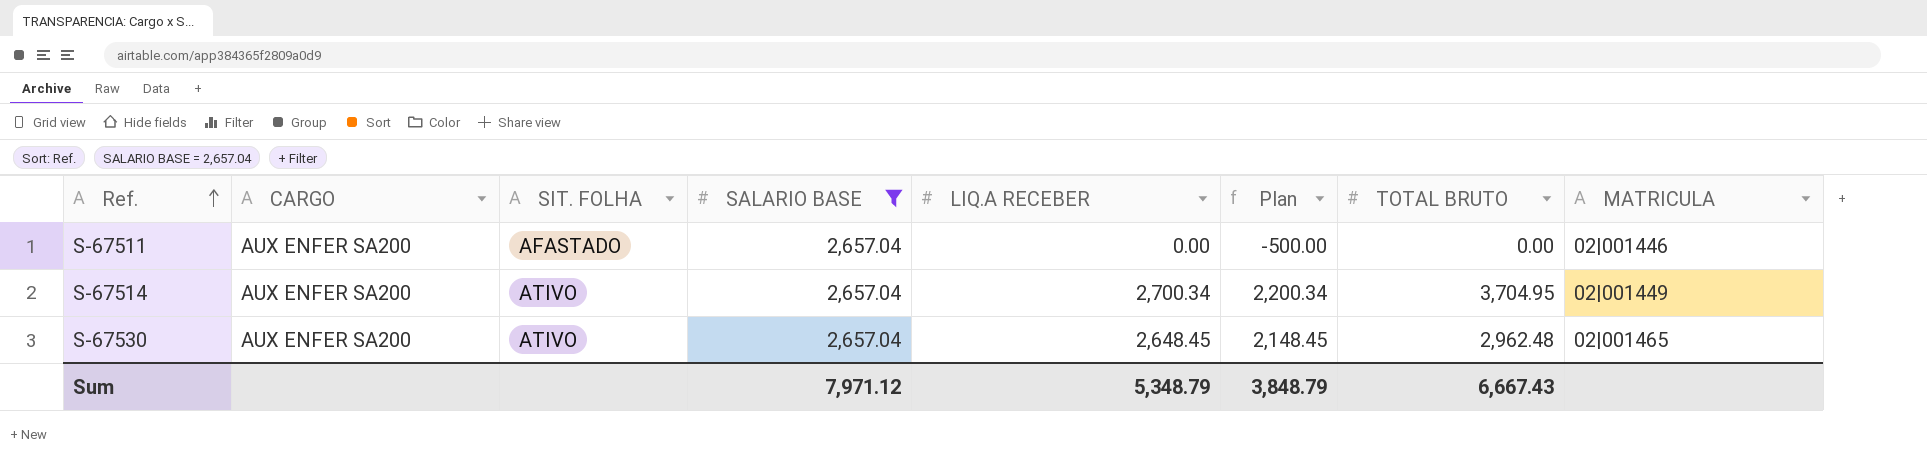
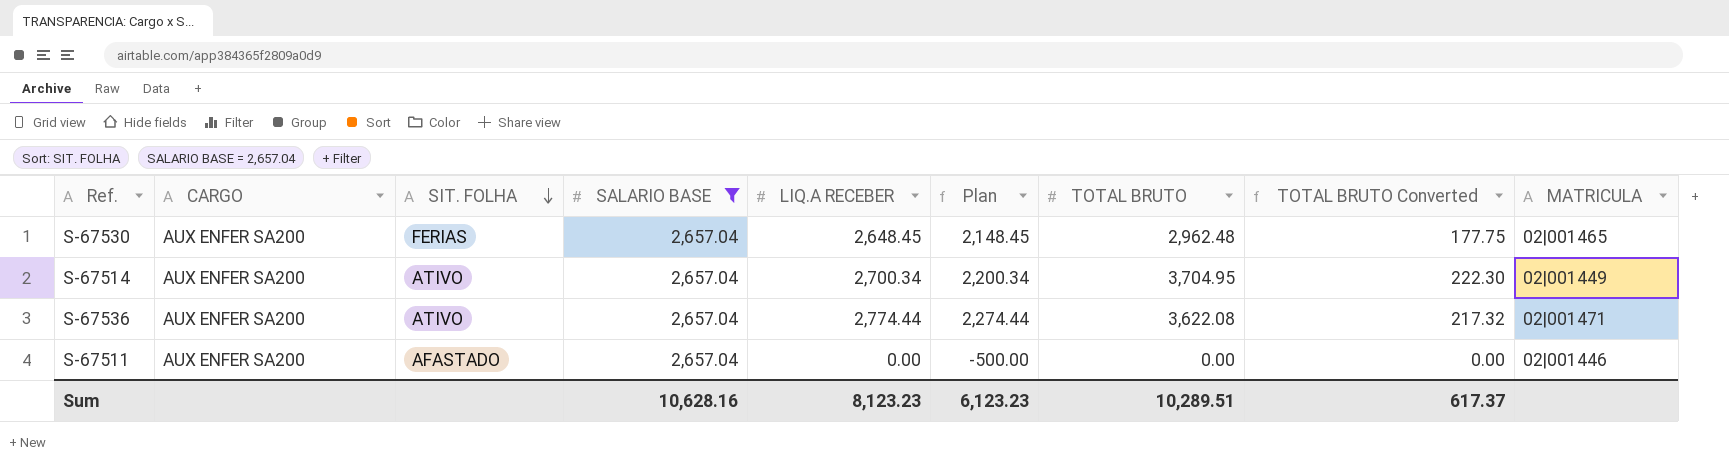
row order: Ref. ascending -> SIT. FOLHA descending
column TOTAL BRUTO Converted | formula: none -> [TOTAL BRUTO] * 0.06
S-67530 | SIT. FOLHA: ATIVO -> FERIAS
row S-67536: none -> AUX ENFER SA200 | ATIVO | 2,657.04 | 2,774.44 | 2,274.44 | 3,622.08 | 217.32 | 02|001471
Sum | SALARIO BASE: 7,971.12 -> 10,628.16
Sum | LIQ.A RECEBER: 5,348.79 -> 8,123.23
Sum | Plan: 3,848.79 -> 6,123.23
Sum | TOTAL BRUTO: 6,667.43 -> 10,289.51

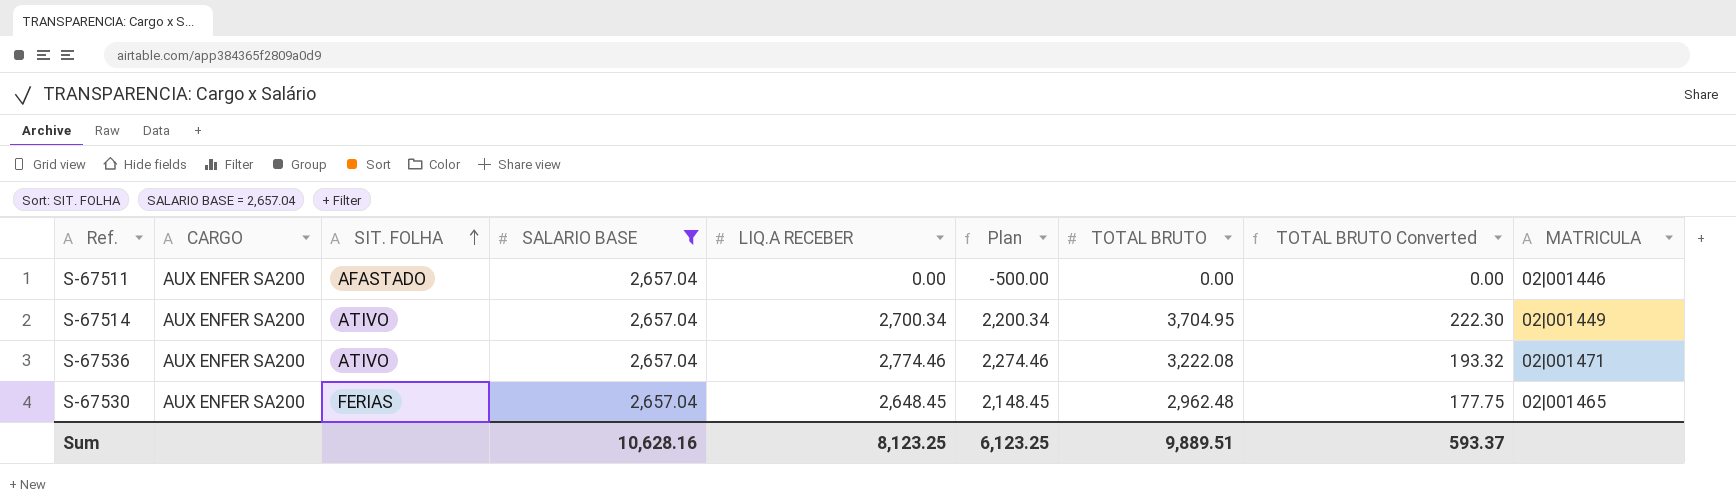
row order: SIT. FOLHA descending -> SIT. FOLHA ascending
S-67536 | LIQ.A RECEBER: 2,774.44 -> 2,774.46
S-67536 | Plan: 2,274.44 -> 2,274.46
S-67536 | TOTAL BRUTO: 3,622.08 -> 3,222.08
S-67536 | TOTAL BRUTO Converted: 217.32 -> 193.32
Sum | LIQ.A RECEBER: 8,123.23 -> 8,123.25
Sum | Plan: 6,123.23 -> 6,123.25
Sum | TOTAL BRUTO: 10,289.51 -> 9,889.51
Sum | TOTAL BRUTO Converted: 617.37 -> 593.37

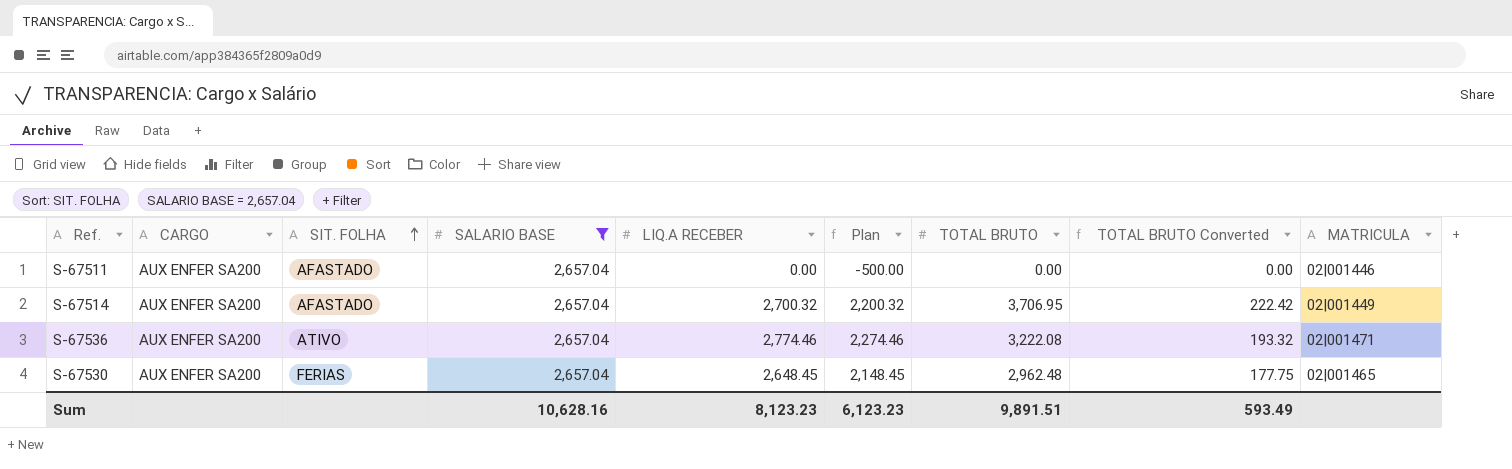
S-67514 | SIT. FOLHA: ATIVO -> AFASTADO
S-67514 | LIQ.A RECEBER: 2,700.34 -> 2,700.32
S-67514 | Plan: 2,200.34 -> 2,200.32
S-67514 | TOTAL BRUTO: 3,704.95 -> 3,706.95
S-67514 | TOTAL BRUTO Converted: 222.30 -> 222.42
Sum | LIQ.A RECEBER: 8,123.25 -> 8,123.23
Sum | Plan: 6,123.25 -> 6,123.23
Sum | TOTAL BRUTO: 9,889.51 -> 9,891.51
Sum | TOTAL BRUTO Converted: 593.37 -> 593.49

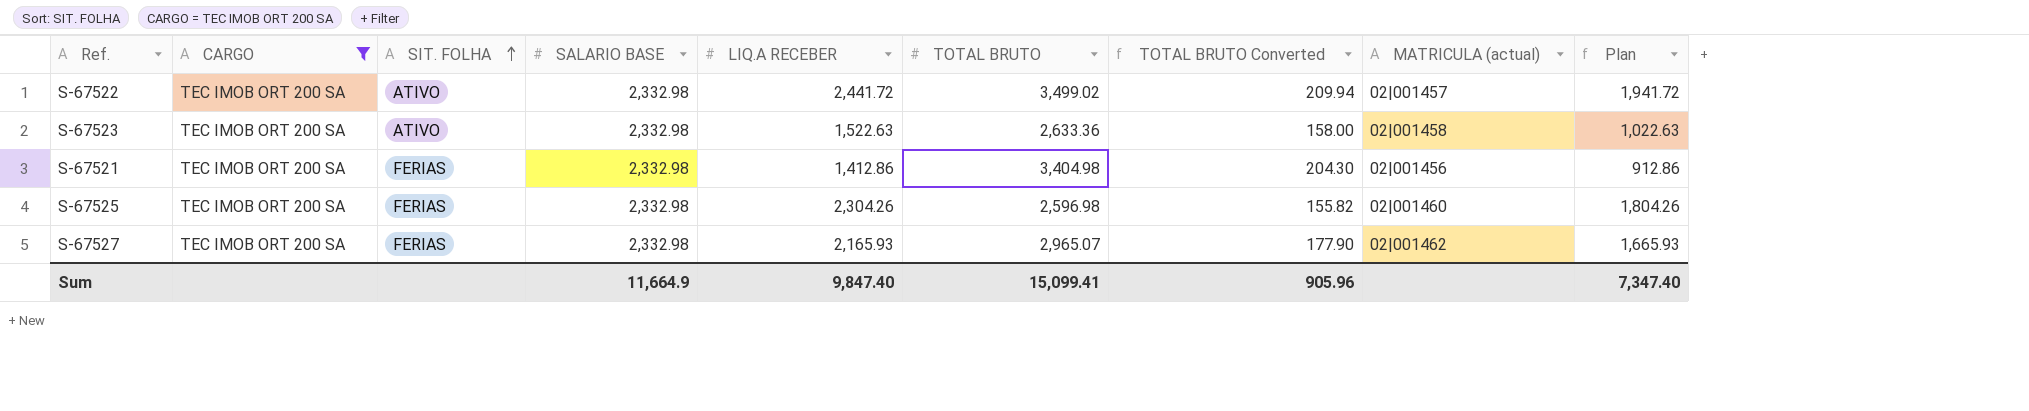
filter: SALARIO BASE = 2,657.04 -> CARGO = TEC IMOB ORT 200 SA
column name: MATRICULA -> MATRICULA (actual)
column Plan | position: 6 -> 9
Sum | SALARIO BASE: 10,628.16 -> 11,664.9
Sum | LIQ.A RECEBER: 8,123.23 -> 9,847.40
Sum | TOTAL BRUTO: 9,891.51 -> 15,099.41
Sum | TOTAL BRUTO Converted: 593.49 -> 905.96
Sum | Plan: 6,123.23 -> 7,347.40

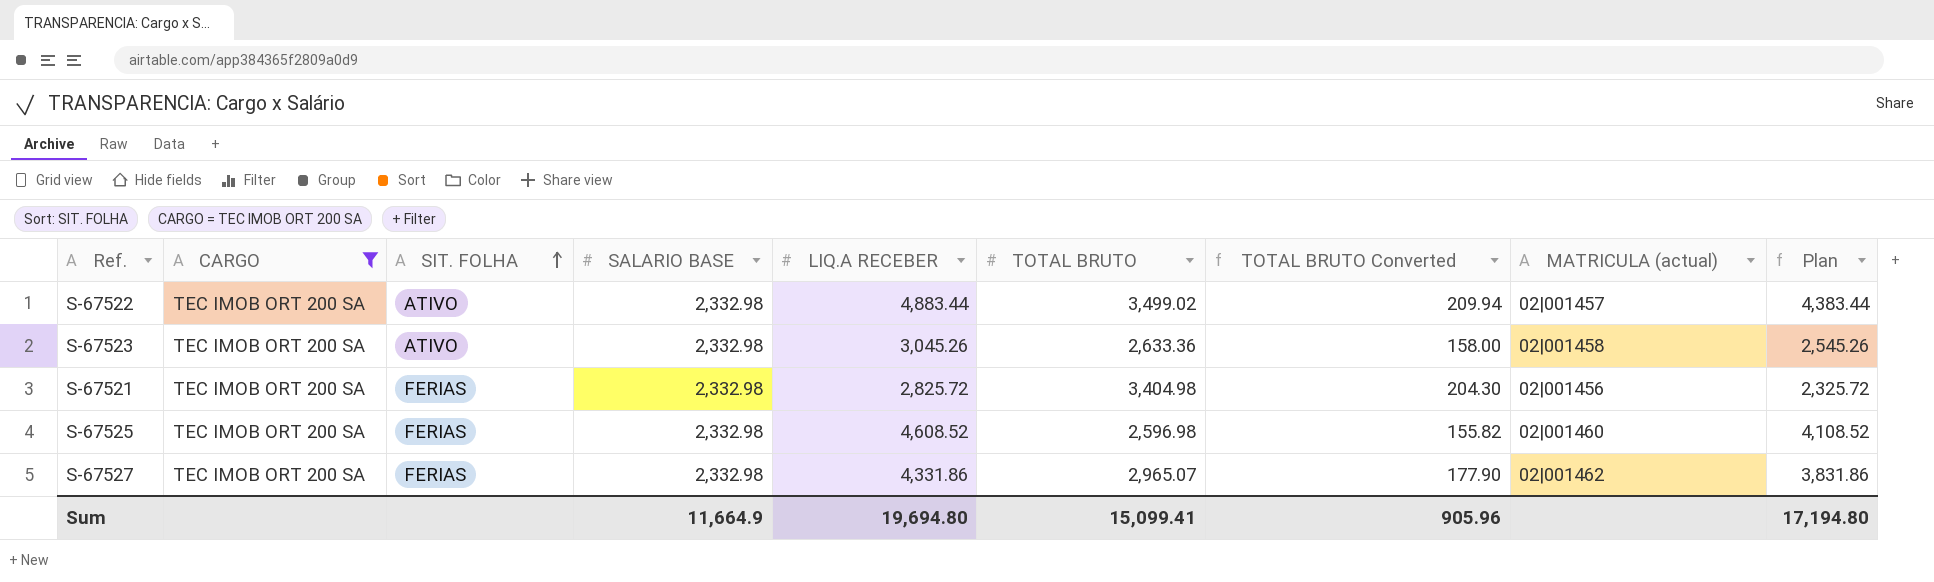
S-67522 | LIQ.A RECEBER: 2,441.72 -> 4,883.44
S-67522 | Plan: 1,941.72 -> 4,383.44
S-67523 | LIQ.A RECEBER: 1,522.63 -> 3,045.26
S-67523 | Plan: 1,022.63 -> 2,545.26
S-67521 | LIQ.A RECEBER: 1,412.86 -> 2,825.72
S-67521 | Plan: 912.86 -> 2,325.72
S-67525 | LIQ.A RECEBER: 2,304.26 -> 4,608.52
S-67525 | Plan: 1,804.26 -> 4,108.52
S-67527 | LIQ.A RECEBER: 2,165.93 -> 4,331.86
S-67527 | Plan: 1,665.93 -> 3,831.86
Sum | LIQ.A RECEBER: 9,847.40 -> 19,694.80
Sum | Plan: 7,347.40 -> 17,194.80

